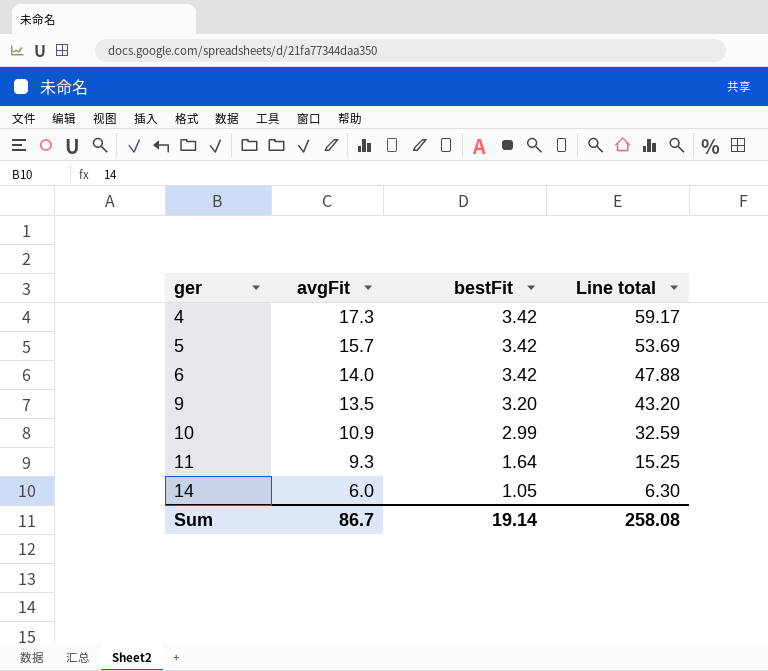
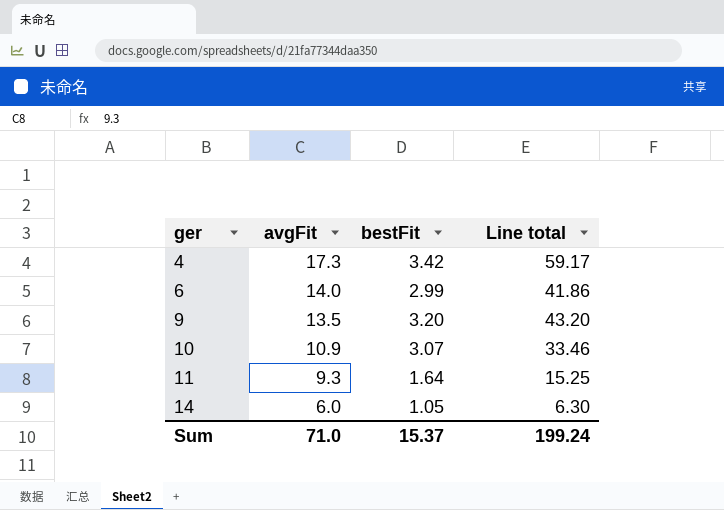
row 5: 15.7 | 3.42 | 53.69 -> none
6 | bestFit: 3.42 -> 2.99
6 | Line total: 47.88 -> 41.86
10 | bestFit: 2.99 -> 3.07
10 | Line total: 32.59 -> 33.46
Sum | avgFit: 86.7 -> 71.0
Sum | bestFit: 19.14 -> 15.37
Sum | Line total: 258.08 -> 199.24

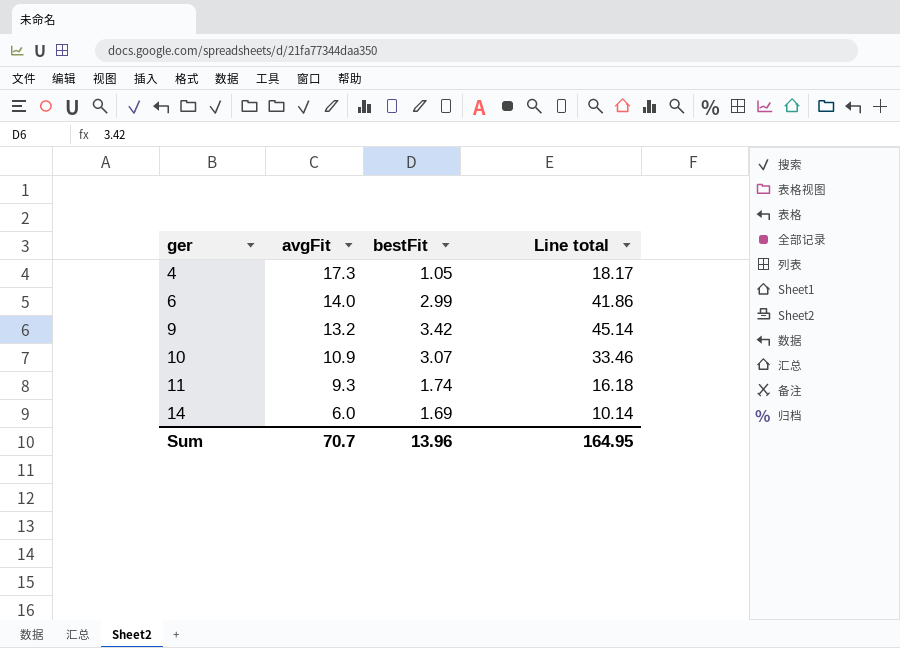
4 | bestFit: 3.42 -> 1.05
4 | Line total: 59.17 -> 18.17
9 | avgFit: 13.5 -> 13.2
9 | bestFit: 3.20 -> 3.42
9 | Line total: 43.20 -> 45.14
11 | bestFit: 1.64 -> 1.74
11 | Line total: 15.25 -> 16.18
14 | bestFit: 1.05 -> 1.69
14 | Line total: 6.30 -> 10.14
Sum | avgFit: 71.0 -> 70.7
Sum | bestFit: 15.37 -> 13.96
Sum | Line total: 199.24 -> 164.95

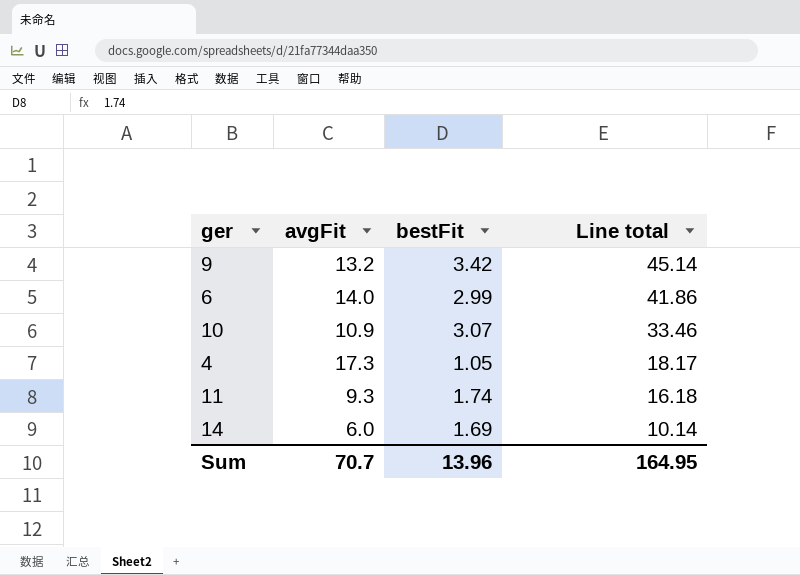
row order: ger ascending -> Line total descending

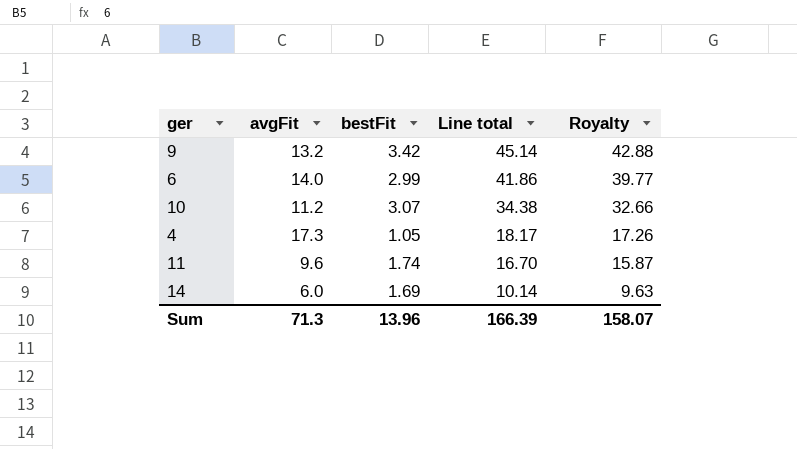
column Royalty | formula: none -> [Line total] * 0.95
10 | avgFit: 10.9 -> 11.2
10 | Line total: 33.46 -> 34.38
11 | avgFit: 9.3 -> 9.6
11 | Line total: 16.18 -> 16.70
Sum | avgFit: 70.7 -> 71.3
Sum | Line total: 164.95 -> 166.39

